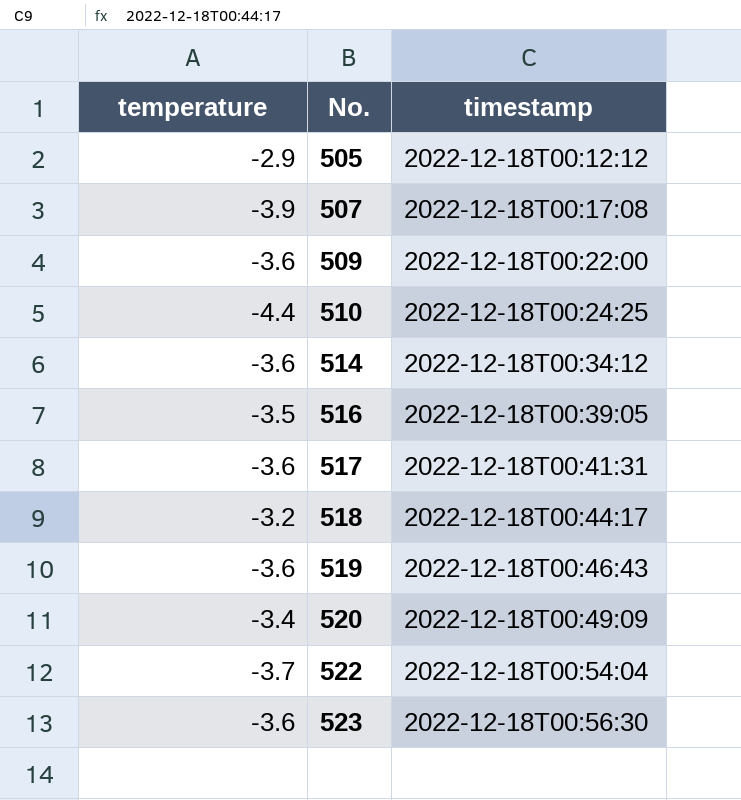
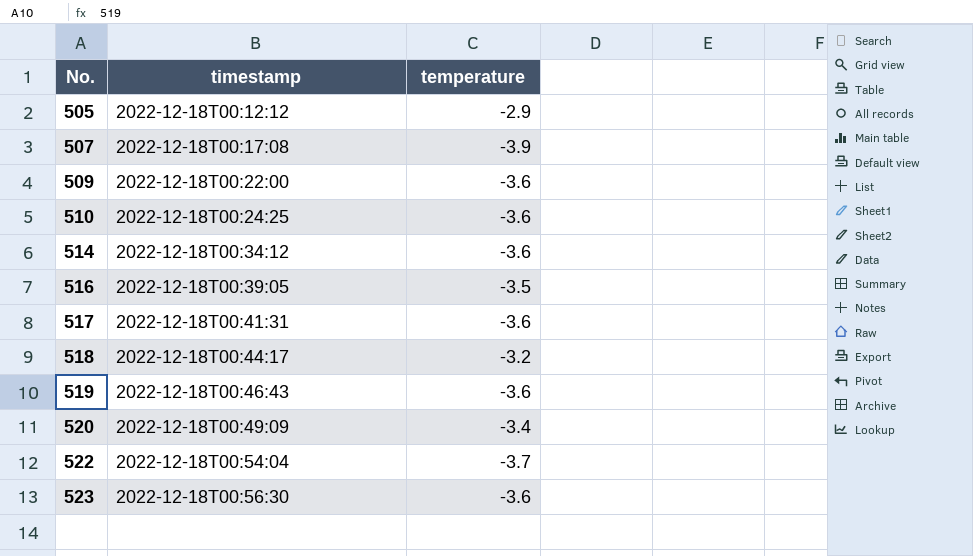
column temperature | position: 1 -> 3
510 | temperature: -4.4 -> -3.6

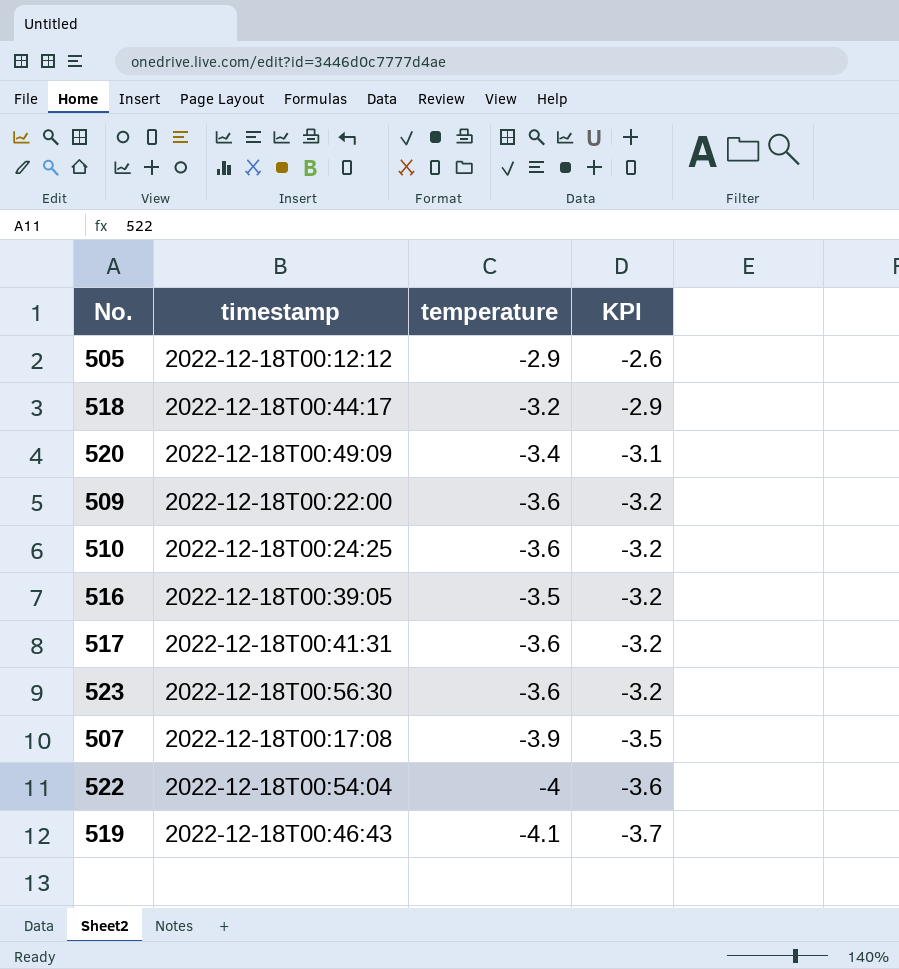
row order: No. ascending -> KPI descending
column KPI | formula: none -> [temperature] * 0.9
row 514: 2022-12-18T00:34:12 | -3.6 -> none
522 | temperature: -3.7 -> -4
519 | temperature: -3.6 -> -4.1

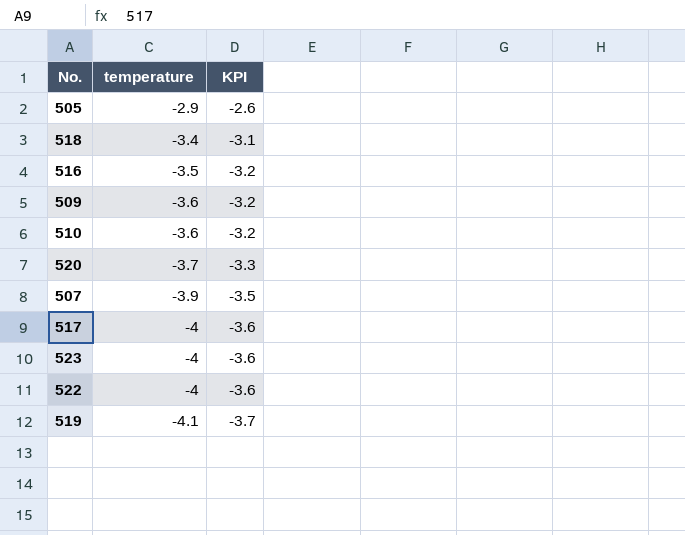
row order: KPI descending -> temperature descending
column timestamp | position: 2 -> none
518 | temperature: -3.2 -> -3.4
518 | KPI: -2.9 -> -3.1
520 | temperature: -3.4 -> -3.7
520 | KPI: -3.1 -> -3.3
517 | temperature: -3.6 -> -4
517 | KPI: -3.2 -> -3.6
523 | temperature: -3.6 -> -4
523 | KPI: -3.2 -> -3.6

